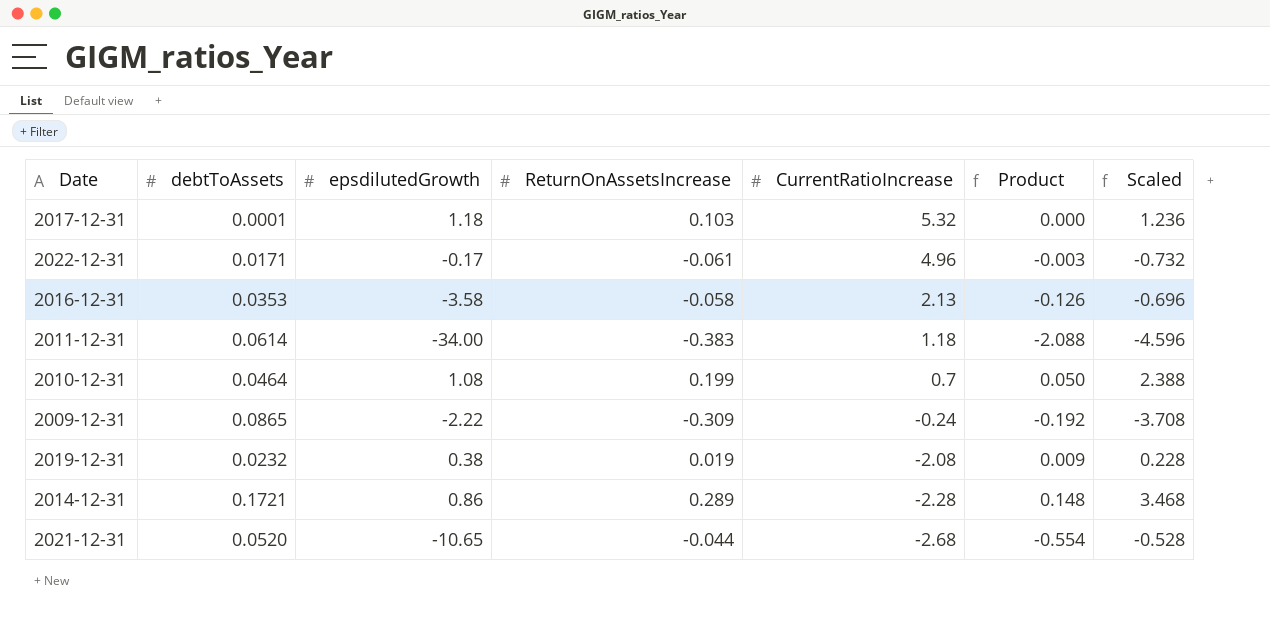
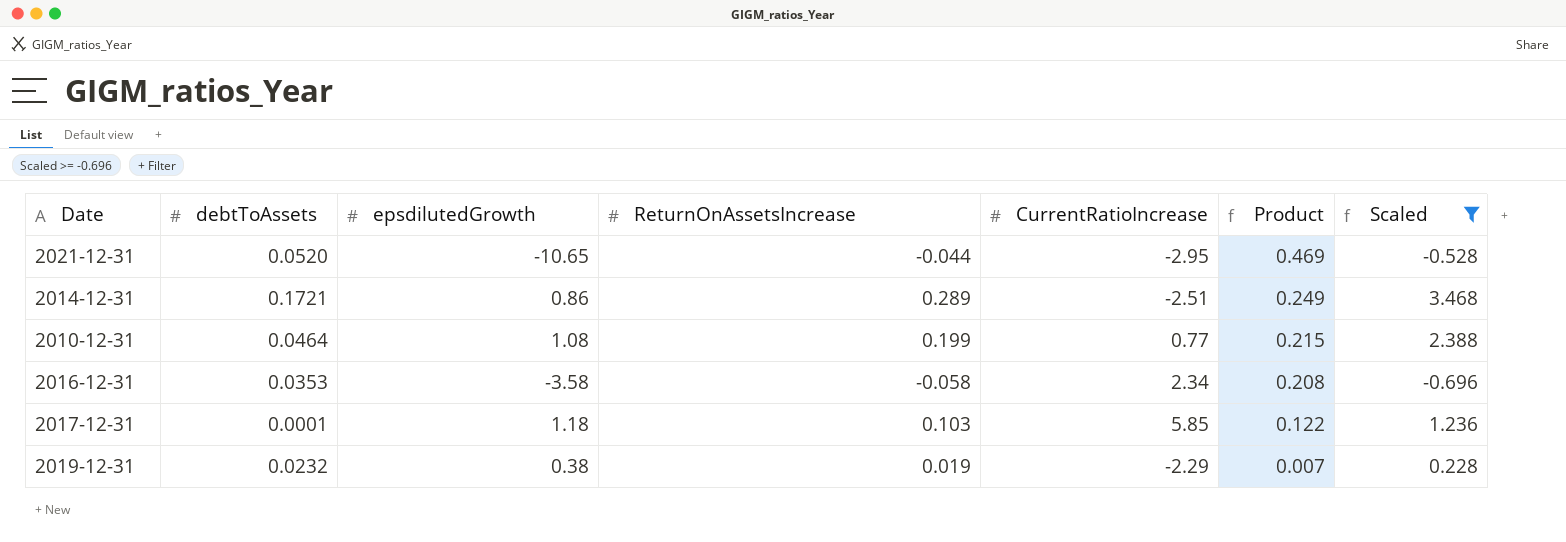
filter: none -> Scaled >= -0.696
row order: CurrentRatioIncrease descending -> Product descending
column Product | formula: [debtToAssets] * [epsdilutedGrowth] -> [epsdilutedGrowth] * [ReturnOnAssetsIncrease]
2021-12-31 | CurrentRatioIncrease: -2.68 -> -2.95
2014-12-31 | CurrentRatioIncrease: -2.28 -> -2.51
2010-12-31 | CurrentRatioIncrease: 0.7 -> 0.77
2016-12-31 | CurrentRatioIncrease: 2.13 -> 2.34
2017-12-31 | CurrentRatioIncrease: 5.32 -> 5.85
2019-12-31 | CurrentRatioIncrease: -2.08 -> -2.29

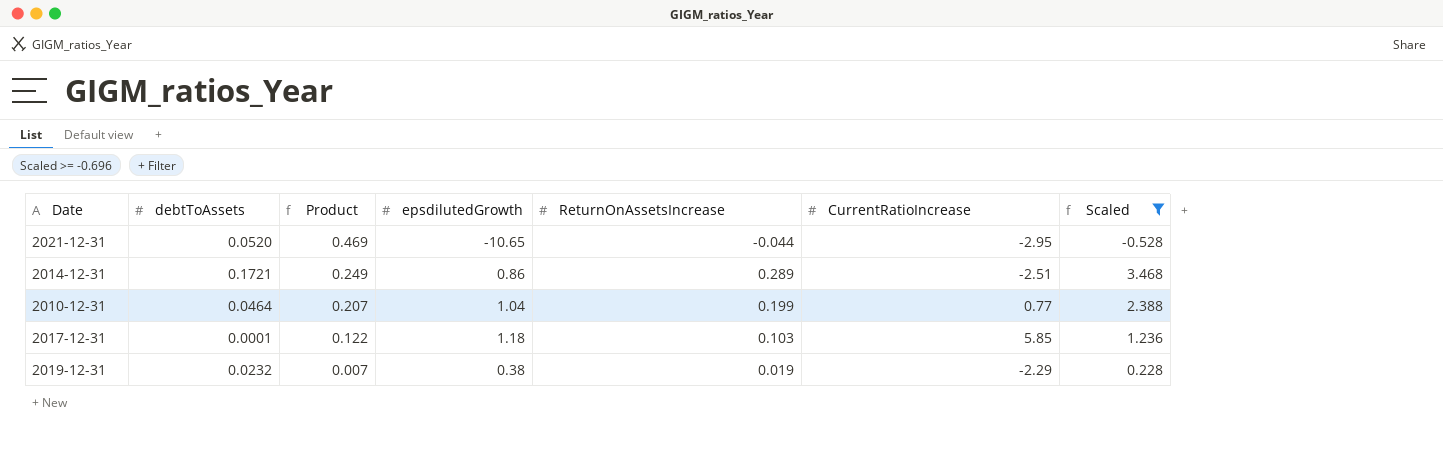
column Product | position: 6 -> 3
row 2016-12-31: 0.0353 | -3.58 | -0.058 | 2.34 | 0.208 | -0.696 -> none
2010-12-31 | Product: 0.215 -> 0.207
2010-12-31 | epsdilutedGrowth: 1.08 -> 1.04

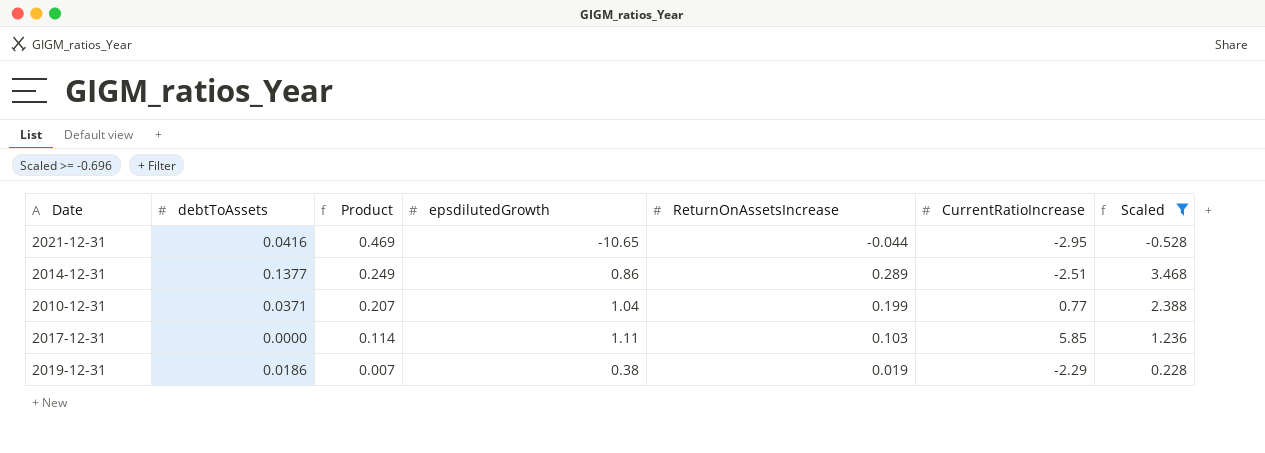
2021-12-31 | debtToAssets: 0.0520 -> 0.0416
2014-12-31 | debtToAssets: 0.1721 -> 0.1377
2010-12-31 | debtToAssets: 0.0464 -> 0.0371
2017-12-31 | debtToAssets: 0.0001 -> 0.0000
2017-12-31 | Product: 0.122 -> 0.114
2017-12-31 | epsdilutedGrowth: 1.18 -> 1.11
2019-12-31 | debtToAssets: 0.0232 -> 0.0186

